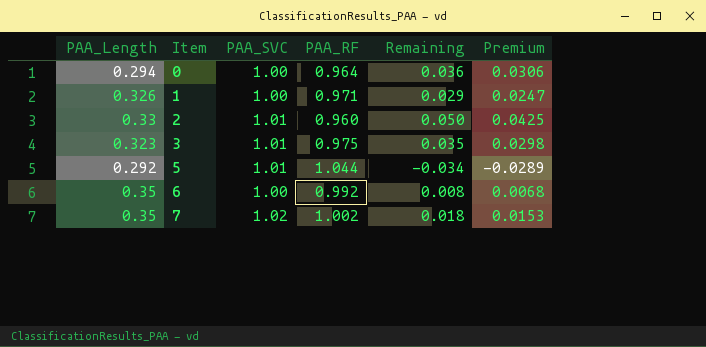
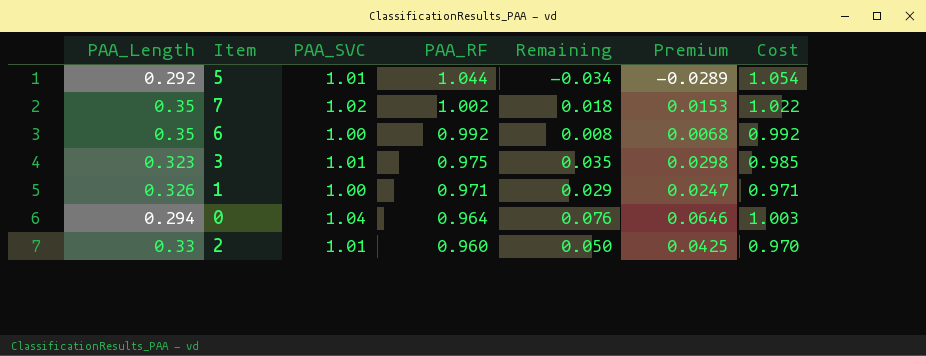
row order: Item ascending -> PAA_RF descending
column Cost | formula: none -> [PAA_SVC] * [PAA_RF]
0 | PAA_SVC: 1.00 -> 1.04
0 | Remaining: 0.036 -> 0.076
0 | Premium: 0.0306 -> 0.0646

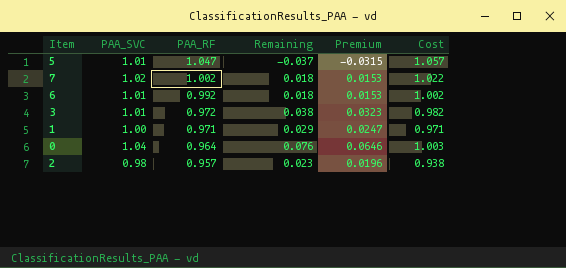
column PAA_Length | position: 1 -> none
5 | PAA_RF: 1.044 -> 1.047
5 | Remaining: -0.034 -> -0.037
5 | Premium: -0.0289 -> -0.0315
5 | Cost: 1.054 -> 1.057
6 | PAA_SVC: 1.00 -> 1.01
6 | Remaining: 0.008 -> 0.018
6 | Premium: 0.0068 -> 0.0153
6 | Cost: 0.992 -> 1.002
3 | PAA_RF: 0.975 -> 0.972
3 | Remaining: 0.035 -> 0.038
3 | Premium: 0.0298 -> 0.0323
3 | Cost: 0.985 -> 0.982
2 | PAA_SVC: 1.01 -> 0.98
2 | PAA_RF: 0.960 -> 0.957
2 | Remaining: 0.050 -> 0.023
2 | Premium: 0.0425 -> 0.0196
2 | Cost: 0.970 -> 0.938

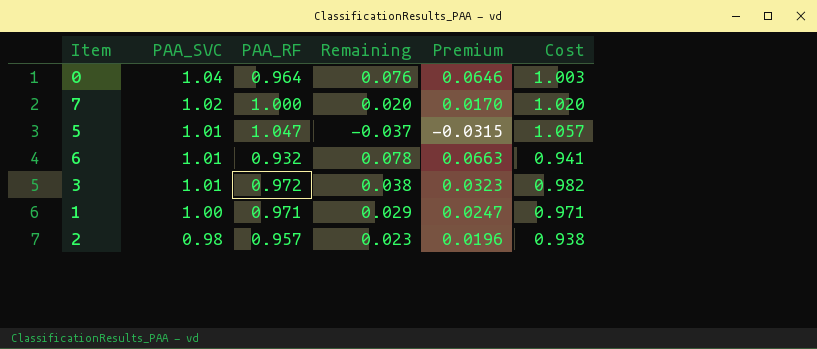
row order: PAA_RF descending -> PAA_SVC descending
7 | PAA_RF: 1.002 -> 1.000
7 | Remaining: 0.018 -> 0.020
7 | Premium: 0.0153 -> 0.0170
7 | Cost: 1.022 -> 1.020
6 | PAA_RF: 0.992 -> 0.932
6 | Remaining: 0.018 -> 0.078
6 | Premium: 0.0153 -> 0.0663
6 | Cost: 1.002 -> 0.941

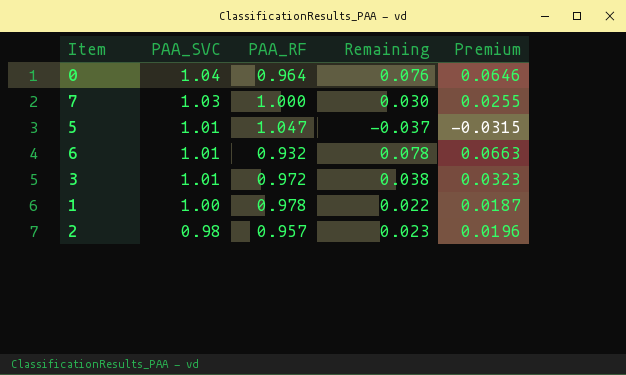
column Cost | formula: [PAA_SVC] * [PAA_RF] -> none
7 | PAA_SVC: 1.02 -> 1.03
7 | Remaining: 0.020 -> 0.030
7 | Premium: 0.0170 -> 0.0255
1 | PAA_RF: 0.971 -> 0.978
1 | Remaining: 0.029 -> 0.022
1 | Premium: 0.0247 -> 0.0187

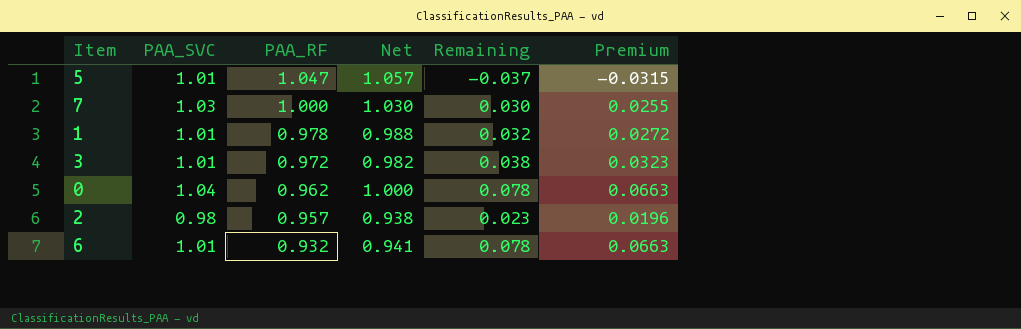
row order: PAA_SVC descending -> PAA_RF descending
column Net | formula: none -> [PAA_SVC] * [PAA_RF]
1 | PAA_SVC: 1.00 -> 1.01
1 | Remaining: 0.022 -> 0.032
1 | Premium: 0.0187 -> 0.0272
0 | PAA_RF: 0.964 -> 0.962
0 | Remaining: 0.076 -> 0.078
0 | Premium: 0.0646 -> 0.0663

